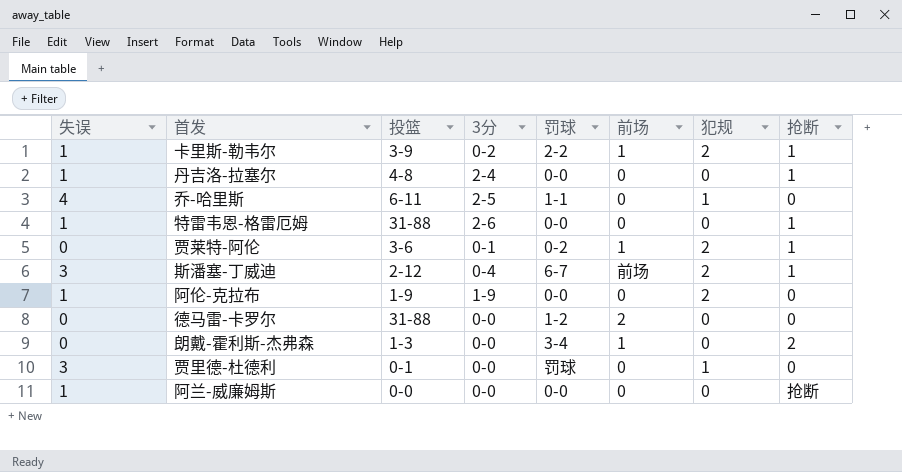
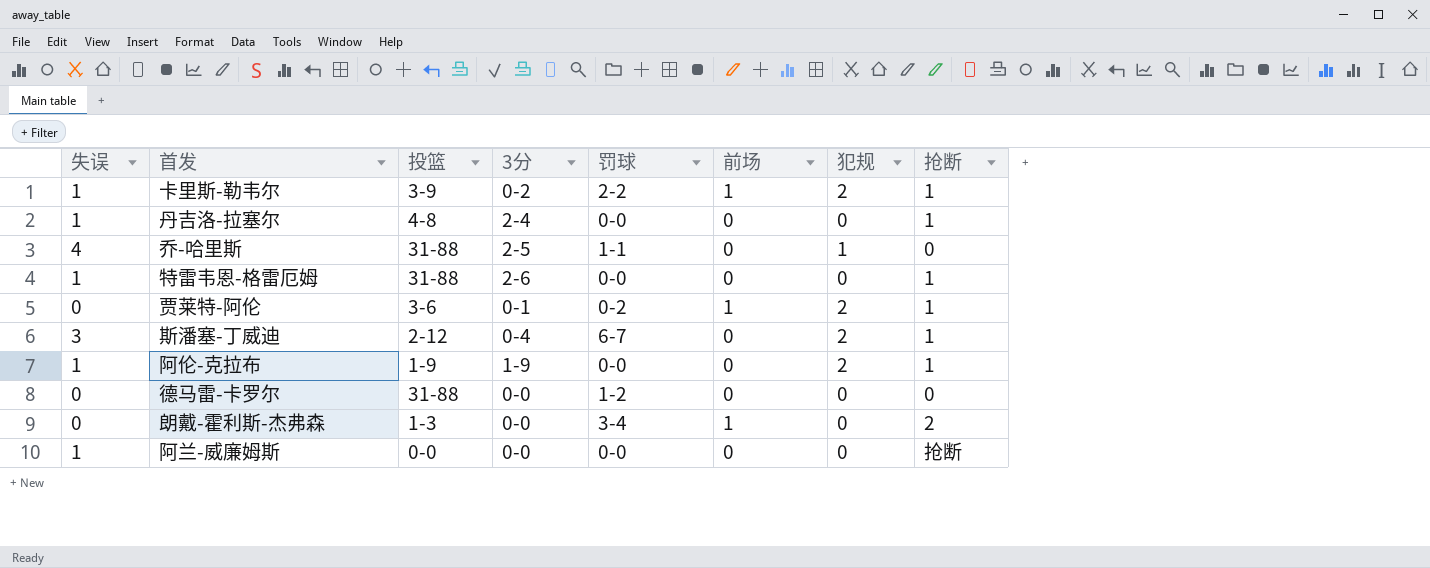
row 贾里德-杜德利: 3 | 0-1 | 0-0 | 罚球 | 0 | 1 | 0 -> none
乔-哈里斯 | 投篮: 6-11 -> 31-88
斯潘塞-丁威迪 | 前场: 前场 -> 0
阿伦-克拉布 | 抢断: 0 -> 1
德马雷-卡罗尔 | 前场: 2 -> 0

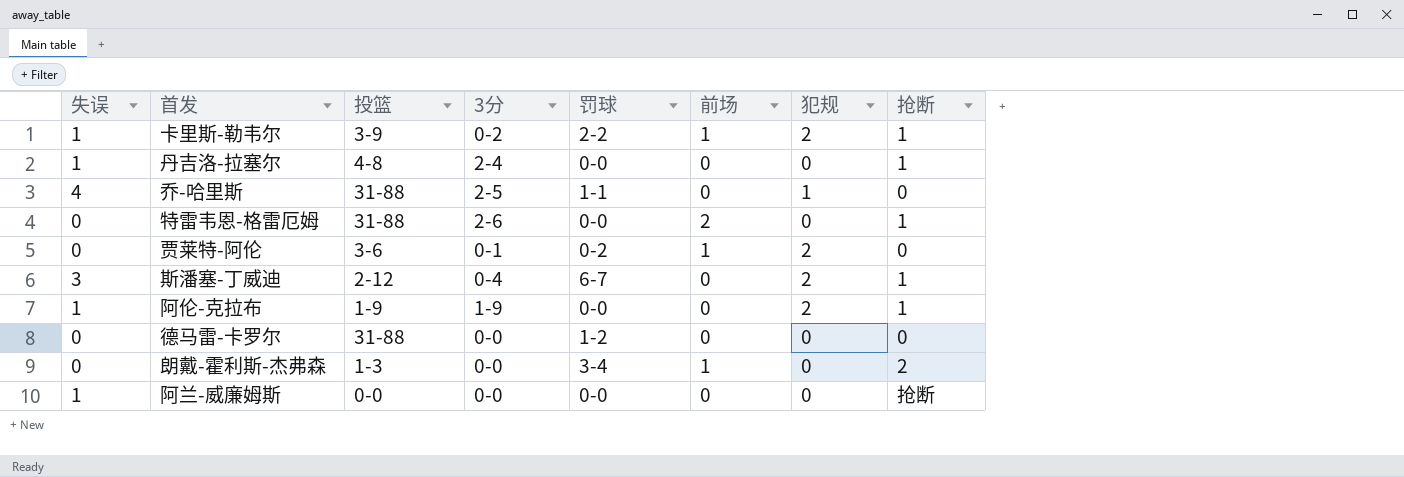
特雷韦恩-格雷厄姆 | 失误: 1 -> 0
特雷韦恩-格雷厄姆 | 前场: 0 -> 2
贾莱特-阿伦 | 抢断: 1 -> 0

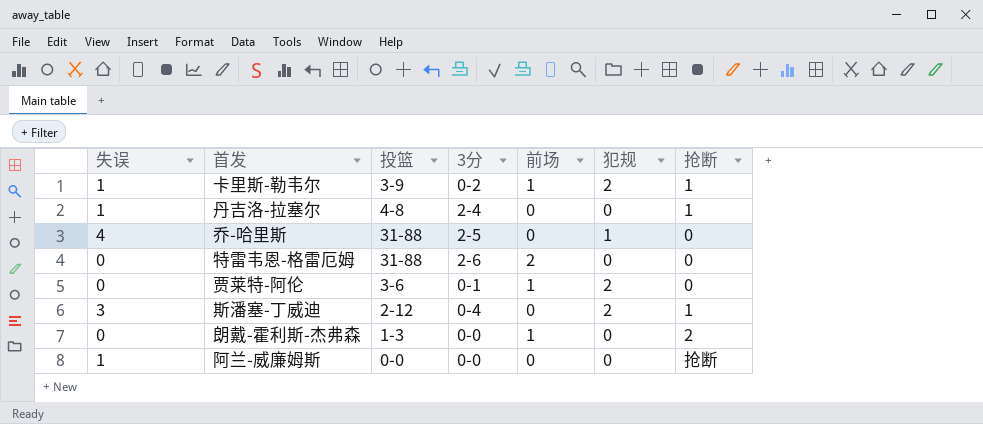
column 罚球 | position: 5 -> none
row 阿伦-克拉布: 1 | 1-9 | 1-9 | 0-0 | 0 | 2 | 1 -> none
row 德马雷-卡罗尔: 0 | 31-88 | 0-0 | 1-2 | 0 | 0 | 0 -> none
特雷韦恩-格雷厄姆 | 抢断: 1 -> 0

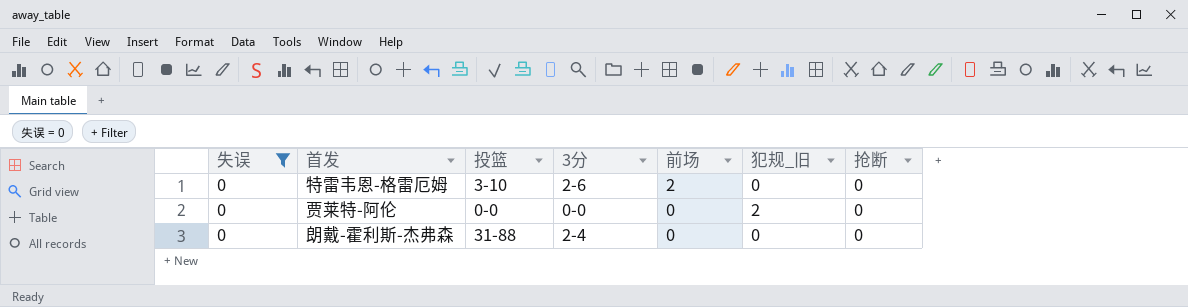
filter: none -> 失误 = 0
column name: 犯规 -> 犯规_旧
特雷韦恩-格雷厄姆 | 投篮: 31-88 -> 3-10
贾莱特-阿伦 | 投篮: 3-6 -> 0-0
贾莱特-阿伦 | 3分: 0-1 -> 0-0
贾莱特-阿伦 | 前场: 1 -> 0
朗戴-霍利斯-杰弗森 | 投篮: 1-3 -> 31-88
朗戴-霍利斯-杰弗森 | 3分: 0-0 -> 2-4
朗戴-霍利斯-杰弗森 | 前场: 1 -> 0
朗戴-霍利斯-杰弗森 | 抢断: 2 -> 0

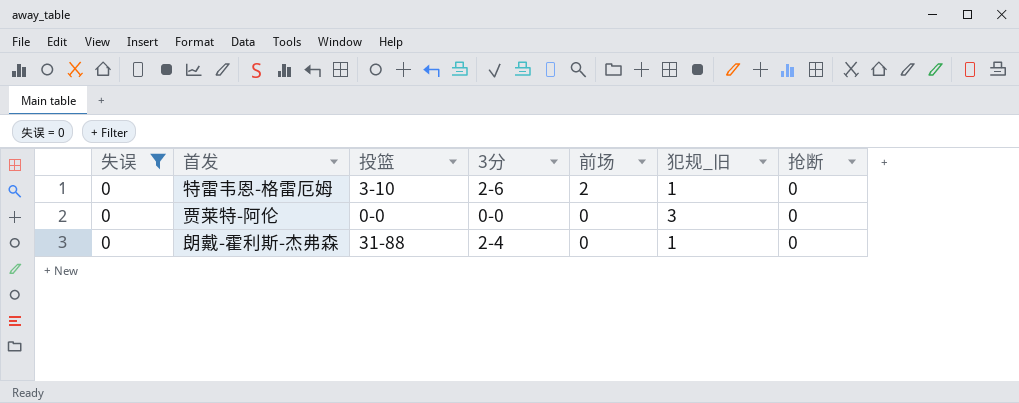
特雷韦恩-格雷厄姆 | 犯规_旧: 0 -> 1
贾莱特-阿伦 | 犯规_旧: 2 -> 3
朗戴-霍利斯-杰弗森 | 犯规_旧: 0 -> 1

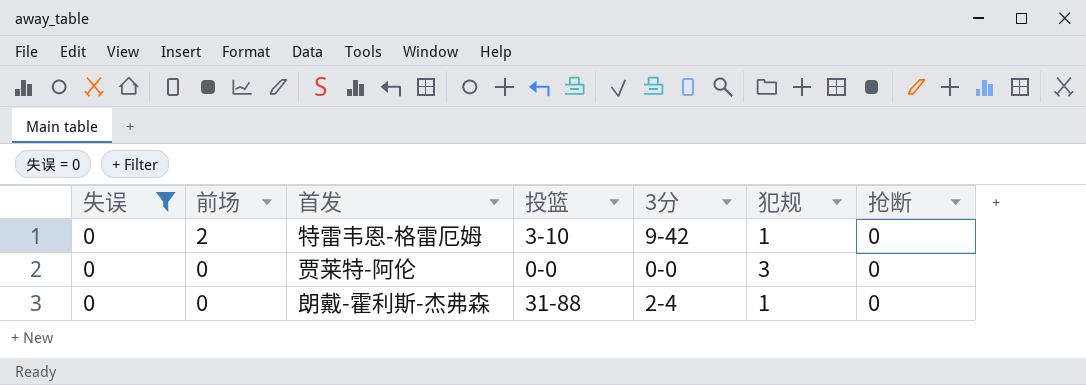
column 前场 | position: 5 -> 2
column name: 犯规_旧 -> 犯规
特雷韦恩-格雷厄姆 | 3分: 2-6 -> 9-42

